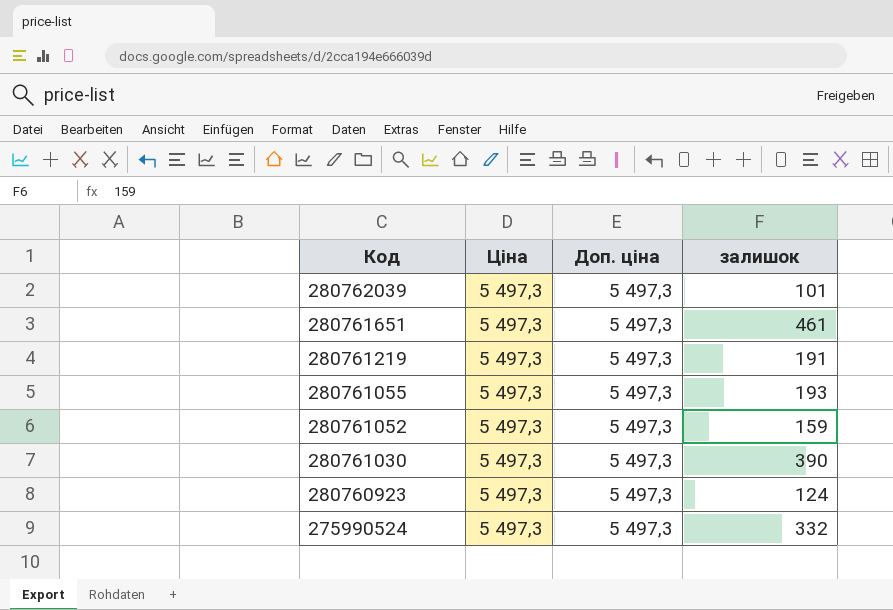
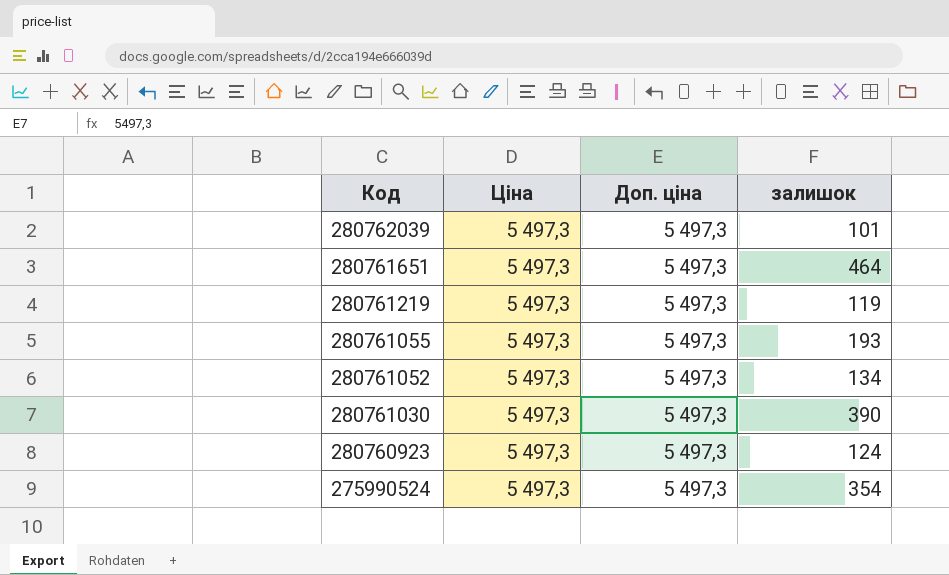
280761651 | залишок: 461 -> 464
280761219 | залишок: 191 -> 119
280761052 | залишок: 159 -> 134
275990524 | залишок: 332 -> 354

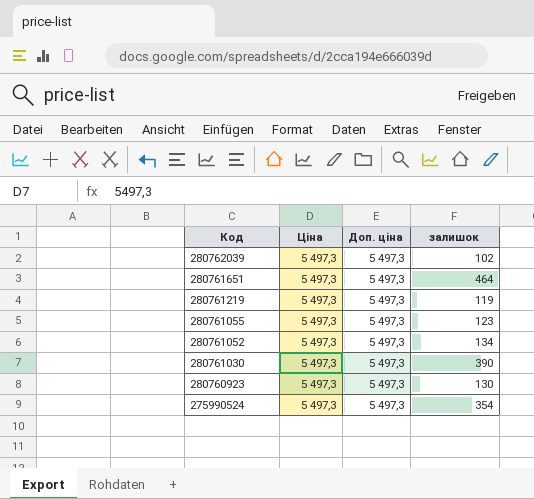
280762039 | залишок: 101 -> 102
280761055 | залишок: 193 -> 123
280760923 | залишок: 124 -> 130

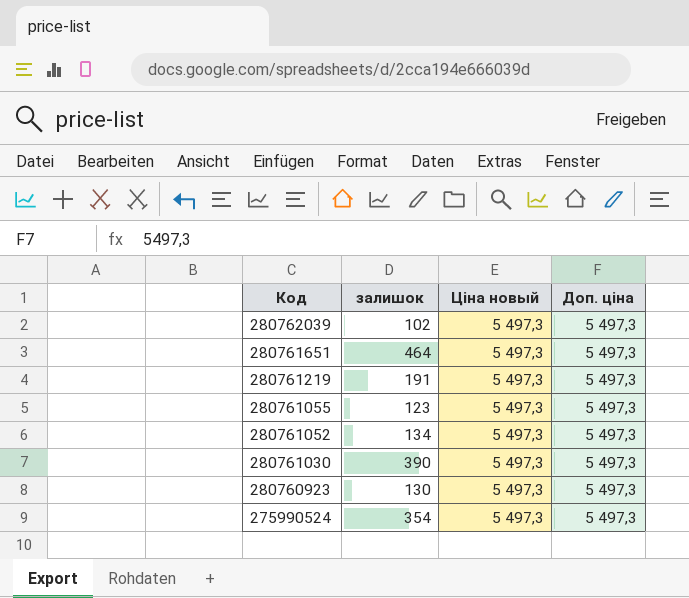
column залишок | position: 4 -> 2
column name: Ціна -> Ціна новый
280761219 | залишок: 119 -> 191

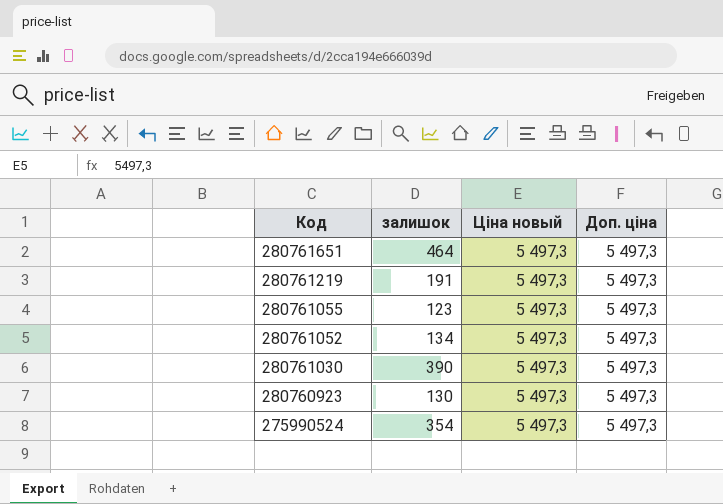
row 280762039: 102 | 5 497,3 | 5 497,3 -> none

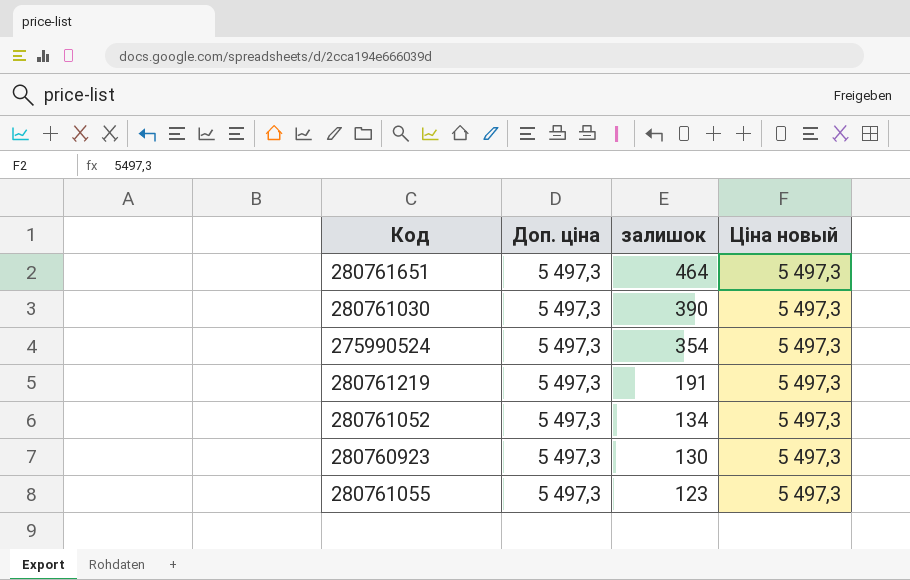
row order: Код descending -> залишок descending
column Доп. ціна | position: 4 -> 2

